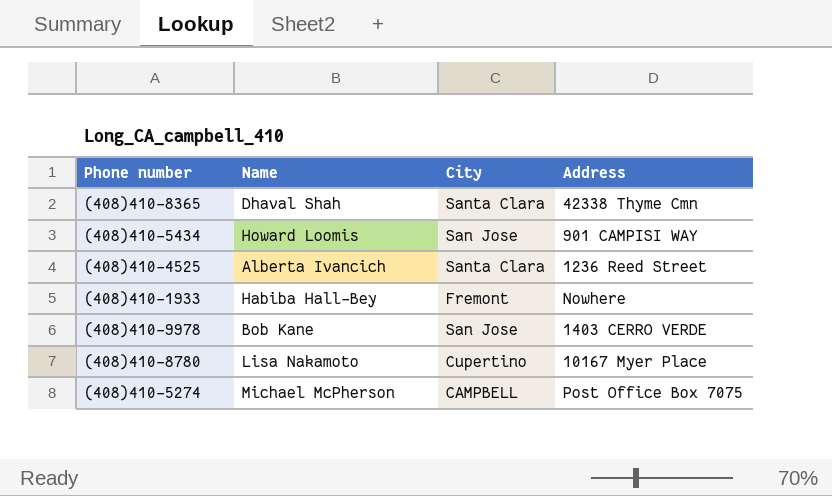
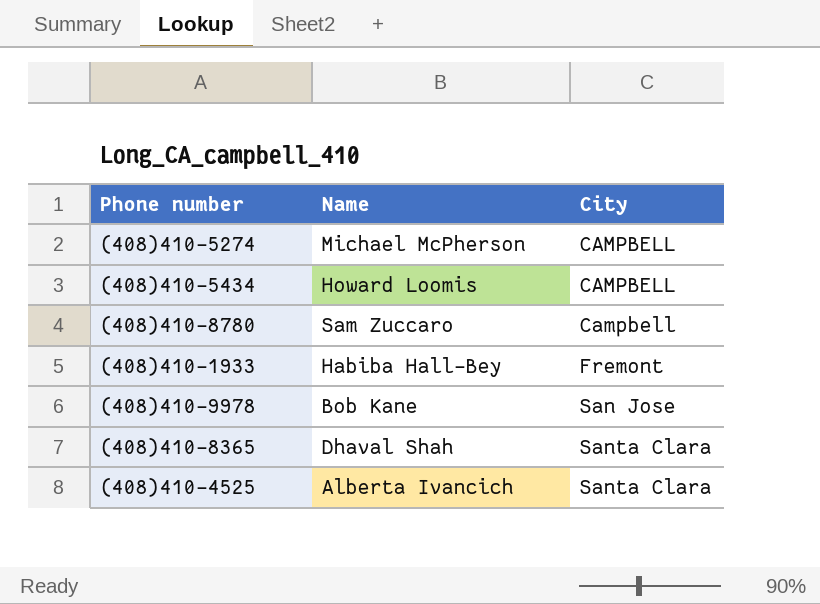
row order: none -> City ascending
column Address | position: 4 -> none
(408)410-5434 | City: San Jose -> CAMPBELL
(408)410-8780 | Name: Lisa Nakamoto -> Sam Zuccaro
(408)410-8780 | City: Cupertino -> Campbell

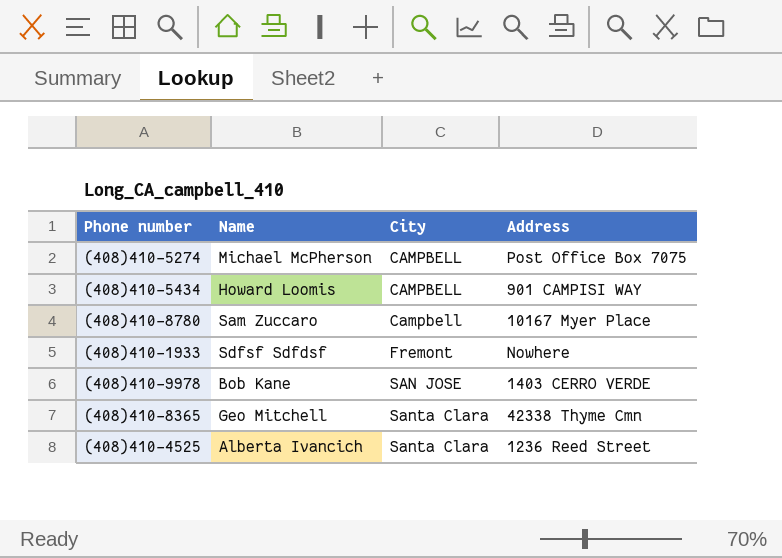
column Address | position: none -> 4
(408)410-1933 | Name: Habiba Hall-Bey -> Sdfsf Sdfdsf
(408)410-9978 | City: San Jose -> SAN JOSE
(408)410-8365 | Name: Dhaval Shah -> Geo Mitchell

